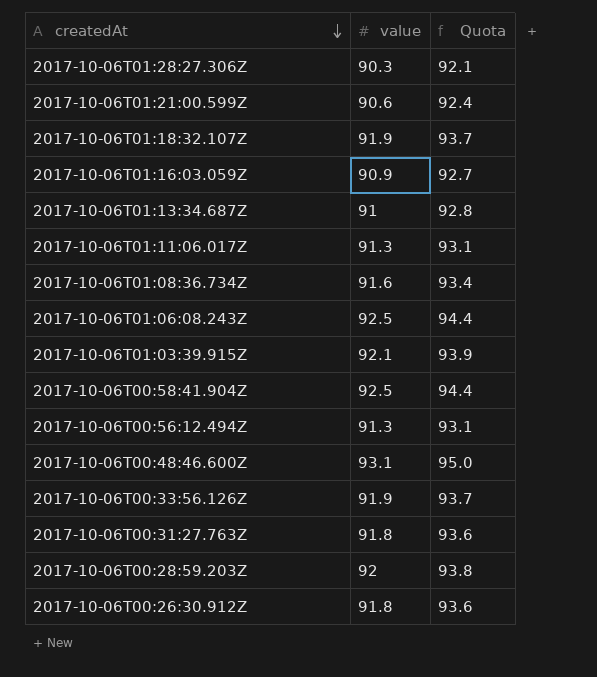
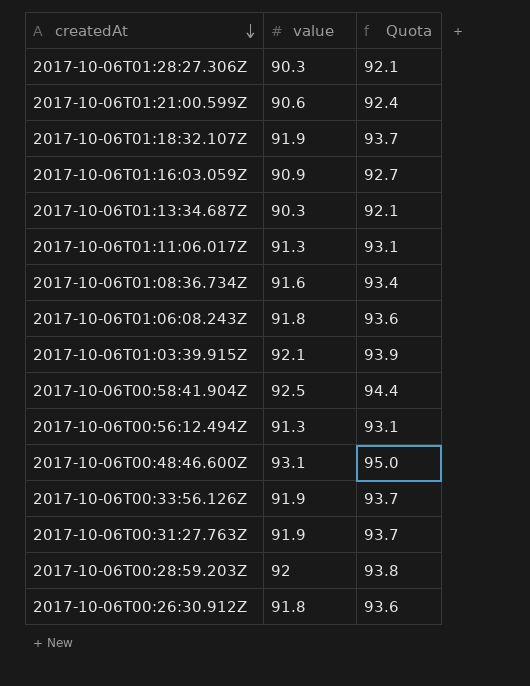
2017-10-06T01:13:34.687Z | value: 91 -> 90.3
2017-10-06T01:13:34.687Z | Quota: 92.8 -> 92.1
2017-10-06T01:06:08.243Z | value: 92.5 -> 91.8
2017-10-06T01:06:08.243Z | Quota: 94.4 -> 93.6
2017-10-06T00:31:27.763Z | value: 91.8 -> 91.9
2017-10-06T00:31:27.763Z | Quota: 93.6 -> 93.7

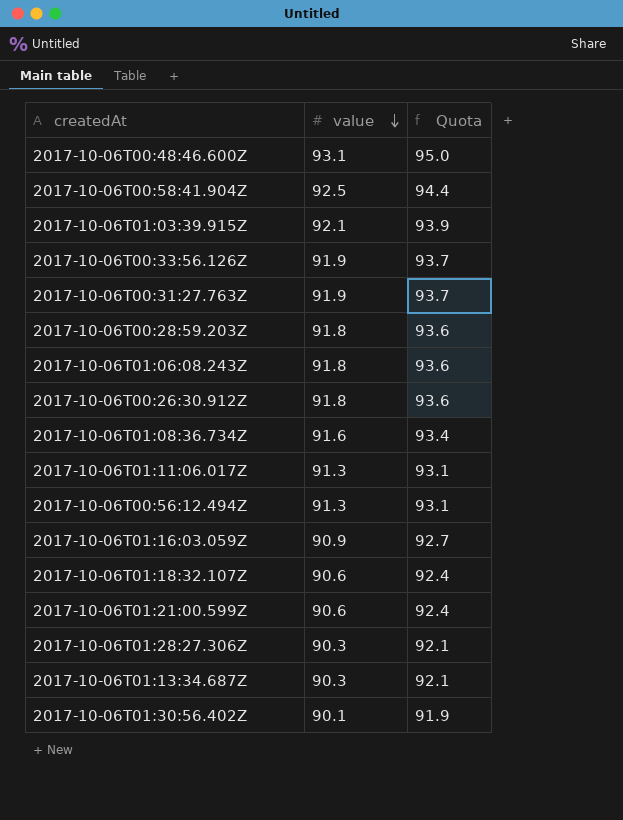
row order: createdAt descending -> value descending
2017-10-06T00:28:59.203Z | value: 92 -> 91.8
2017-10-06T00:28:59.203Z | Quota: 93.8 -> 93.6
2017-10-06T01:18:32.107Z | value: 91.9 -> 90.6
2017-10-06T01:18:32.107Z | Quota: 93.7 -> 92.4
row 2017-10-06T01:30:56.402Z: none -> 90.1 | 91.9

